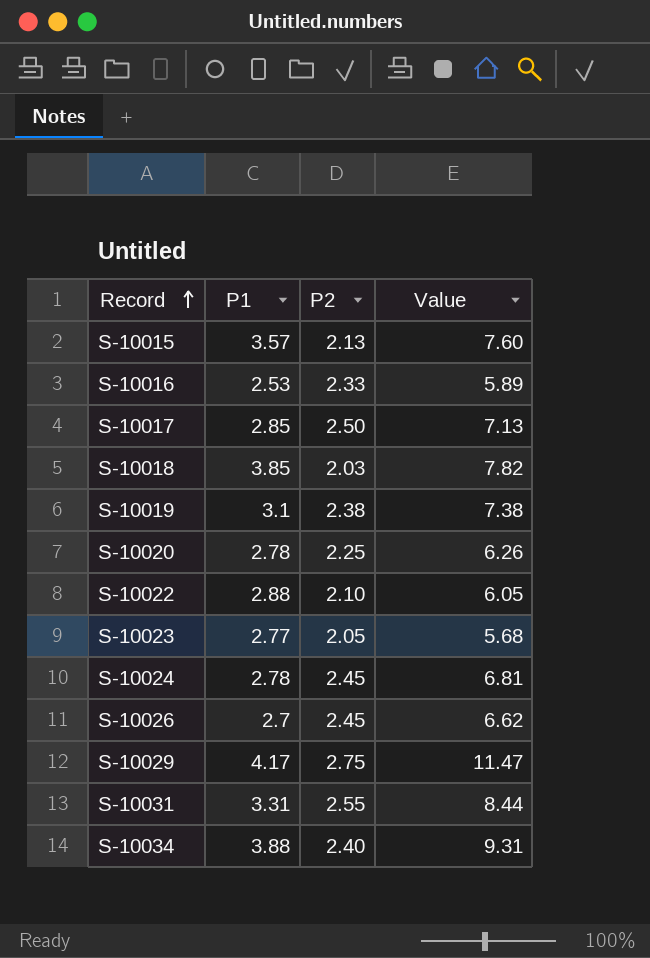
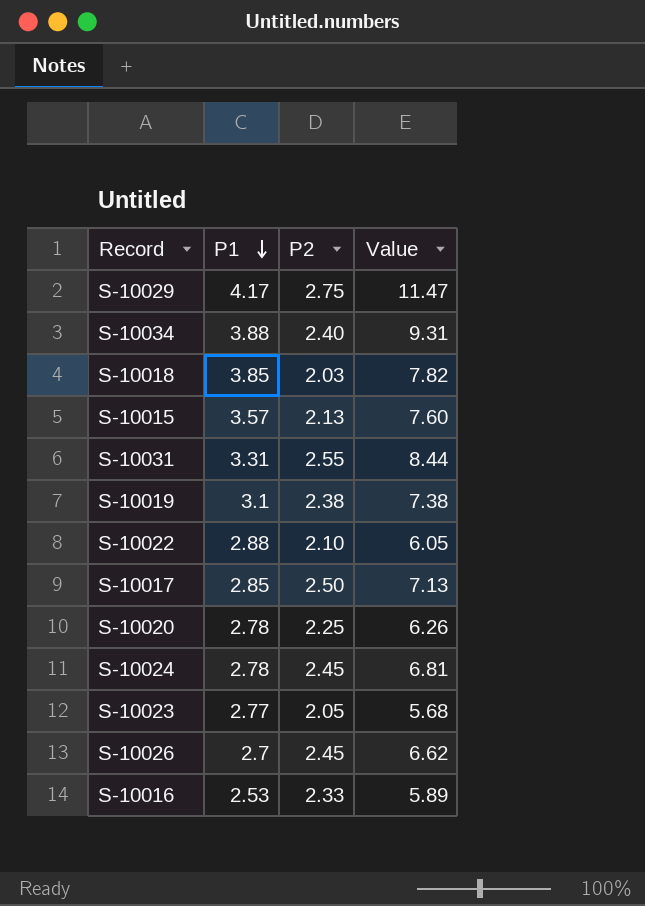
row order: Record ascending -> P1 descending

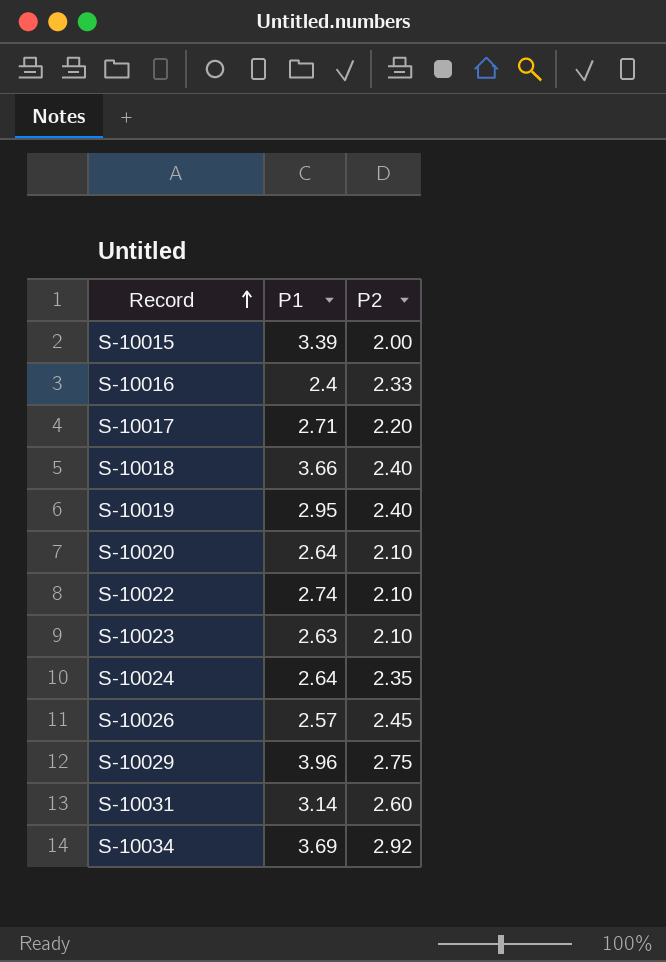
row order: P1 descending -> Record ascending
column Value | formula: [P1] * [P2] -> none
S-10015 | P1: 3.57 -> 3.39
S-10015 | P2: 2.13 -> 2.00
S-10016 | P1: 2.53 -> 2.4
S-10017 | P1: 2.85 -> 2.71
S-10017 | P2: 2.50 -> 2.20
S-10018 | P1: 3.85 -> 3.66
S-10018 | P2: 2.03 -> 2.40
S-10019 | P1: 3.1 -> 2.95
S-10019 | P2: 2.38 -> 2.40
S-10020 | P1: 2.78 -> 2.64
S-10020 | P2: 2.25 -> 2.10
S-10022 | P1: 2.88 -> 2.74
S-10023 | P1: 2.77 -> 2.63
S-10023 | P2: 2.05 -> 2.10
S-10024 | P1: 2.78 -> 2.64
S-10024 | P2: 2.45 -> 2.35
S-10026 | P1: 2.7 -> 2.57
S-10029 | P1: 4.17 -> 3.96
S-10031 | P1: 3.31 -> 3.14
S-10031 | P2: 2.55 -> 2.60
S-10034 | P1: 3.88 -> 3.69
S-10034 | P2: 2.40 -> 2.92

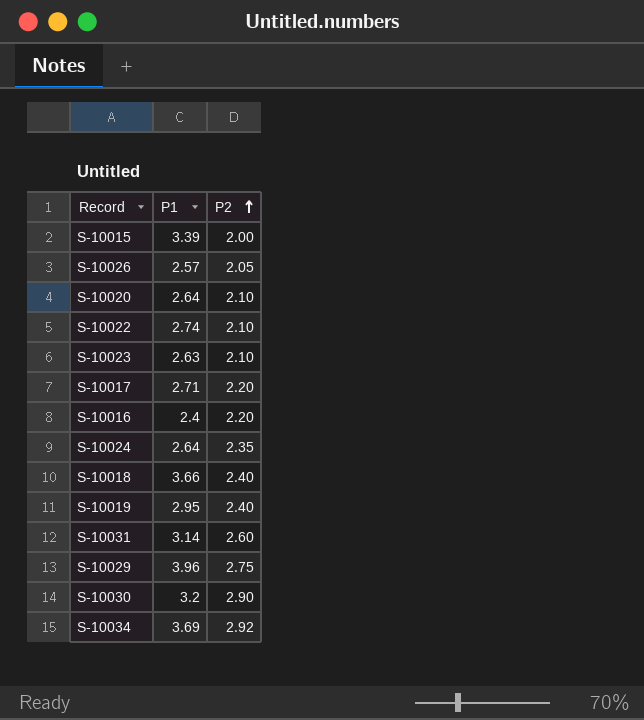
row order: Record ascending -> P2 ascending
S-10026 | P2: 2.45 -> 2.05
S-10016 | P2: 2.33 -> 2.20
row S-10030: none -> 3.2 | 2.90

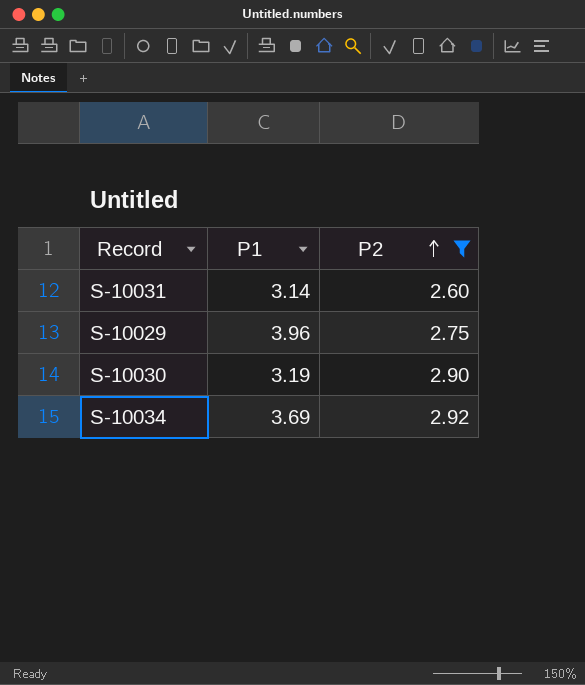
filter: none -> P2 >= 2.60
S-10030 | P1: 3.2 -> 3.19

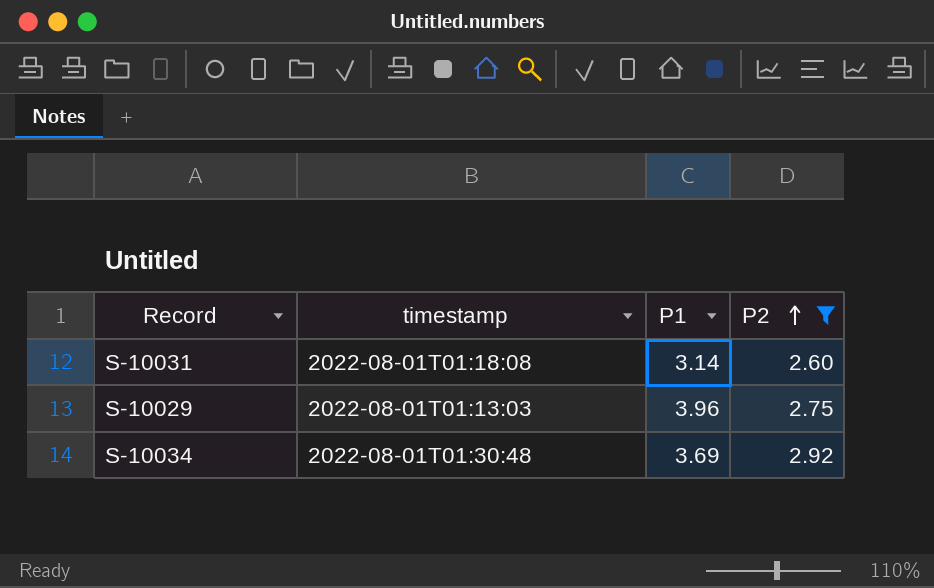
column timestamp | position: none -> 2
row S-10030: 3.19 | 2.90 -> none

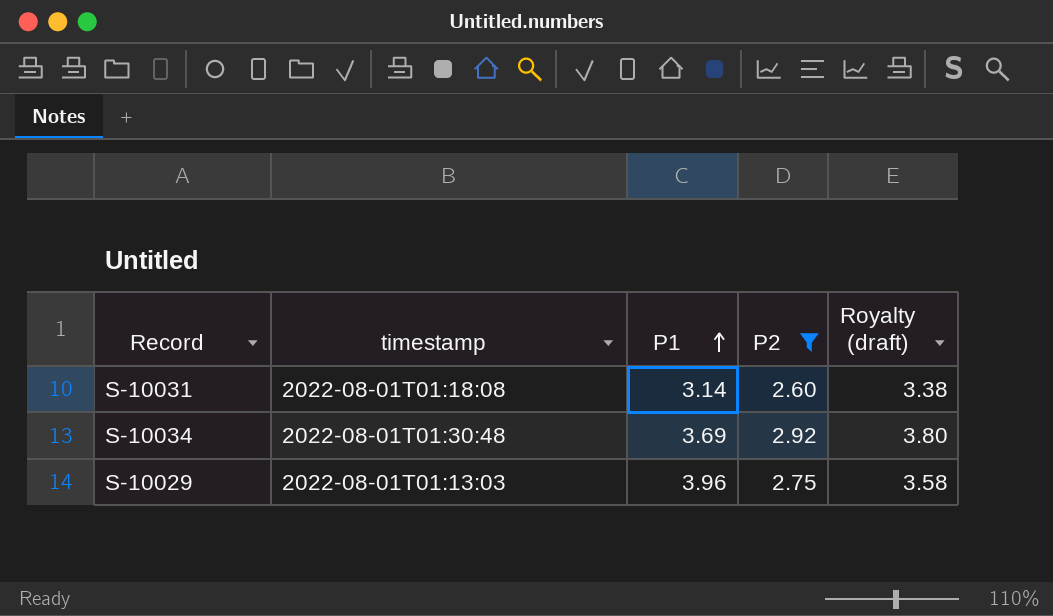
row order: P2 ascending -> P1 ascending
column Royalty (draft) | formula: none -> [P2] * 1.3

